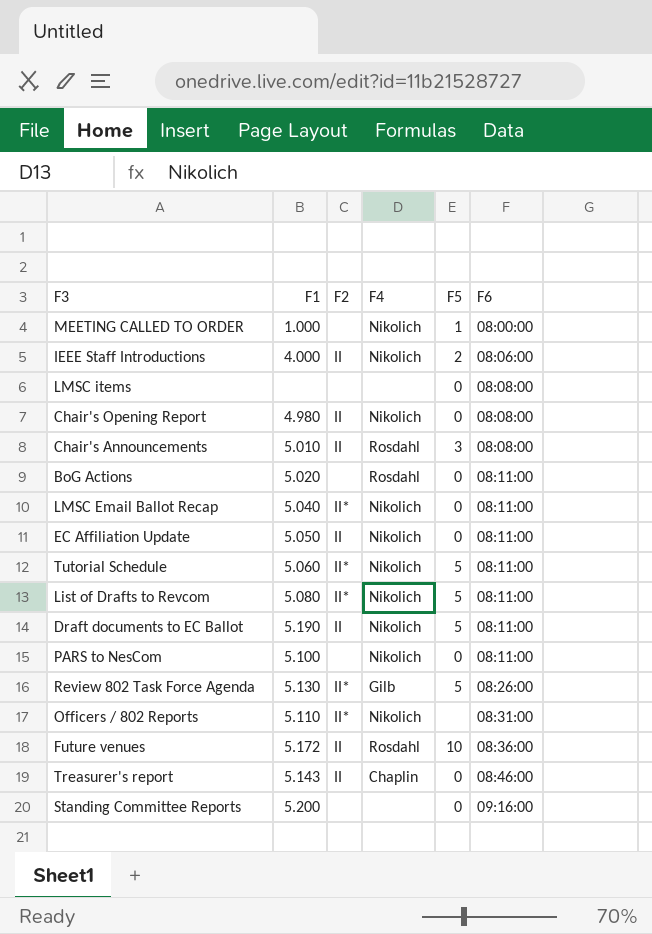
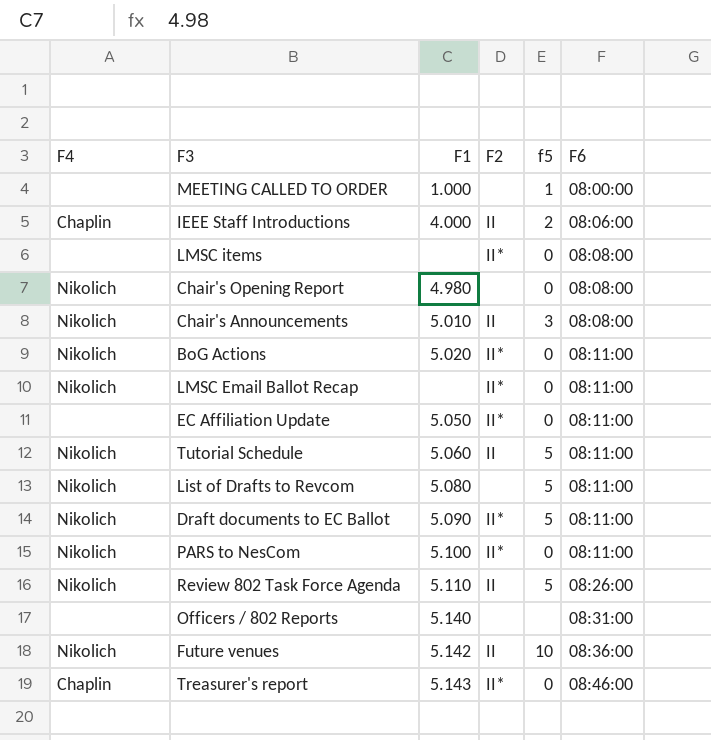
column F4 | position: 4 -> 1
column name: F5 -> f5
row Standing Committee Reports: 5.200 | none | none | 0 | 09:16:00 -> none
MEETING CALLED TO ORDER | F4: Nikolich -> none
IEEE Staff Introductions | F4: Nikolich -> Chaplin
LMSC items | F2: none -> II*
Chair's Opening Report | F2: II -> none
Chair's Announcements | F4: Rosdahl -> Nikolich
BoG Actions | F4: Rosdahl -> Nikolich
BoG Actions | F2: none -> II*
LMSC Email Ballot Recap | F1: 5.040 -> none
EC Affiliation Update | F4: Nikolich -> none
EC Affiliation Update | F2: II -> II*
Tutorial Schedule | F2: II* -> II
List of Drafts to Revcom | F2: II* -> none
Draft documents to EC Ballot | F1: 5.190 -> 5.090
Draft documents to EC Ballot | F2: II -> II*
PARS to NesCom | F2: none -> II*
Review 802 Task Force Agenda | F4: Gilb -> Nikolich
Review 802 Task Force Agenda | F1: 5.130 -> 5.110
Review 802 Task Force Agenda | F2: II* -> II
Officers / 802 Reports | F4: Nikolich -> none
Officers / 802 Reports | F1: 5.110 -> 5.140
Officers / 802 Reports | F2: II* -> none
Future venues | F4: Rosdahl -> Nikolich
Future venues | F1: 5.172 -> 5.142
Treasurer's report | F2: II -> II*

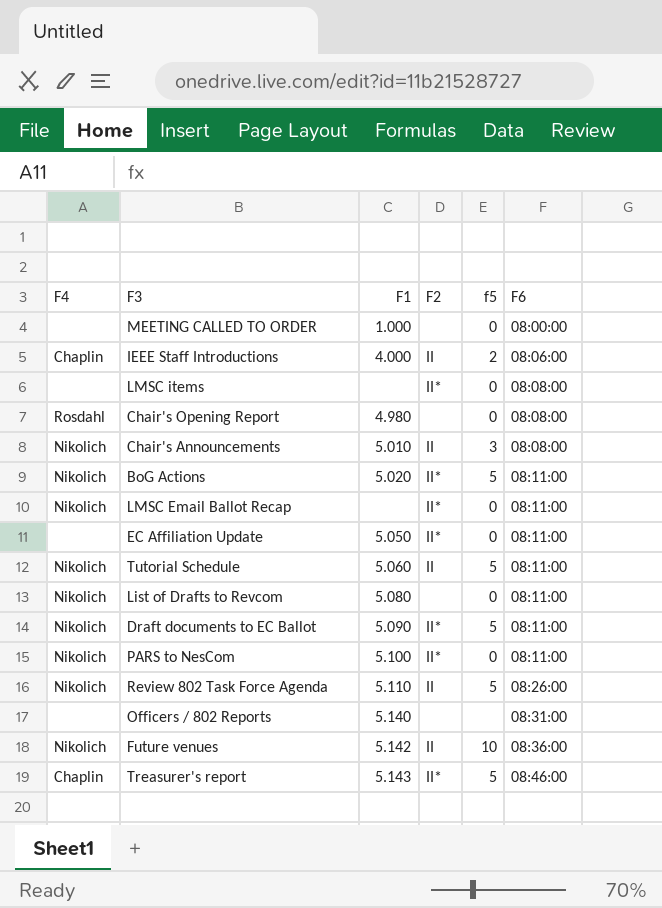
MEETING CALLED TO ORDER | f5: 1 -> 0
Chair's Opening Report | F4: Nikolich -> Rosdahl
BoG Actions | f5: 0 -> 5
List of Drafts to Revcom | f5: 5 -> 0
Treasurer's report | f5: 0 -> 5

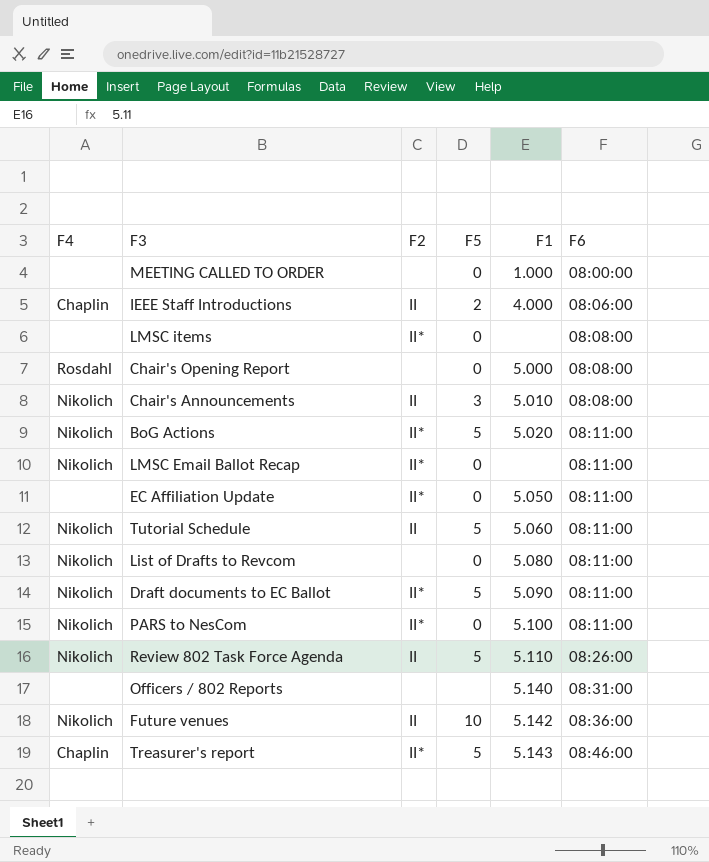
column name: f5 -> F5
column F1 | position: 3 -> 5
Chair's Opening Report | F1: 4.980 -> 5.000

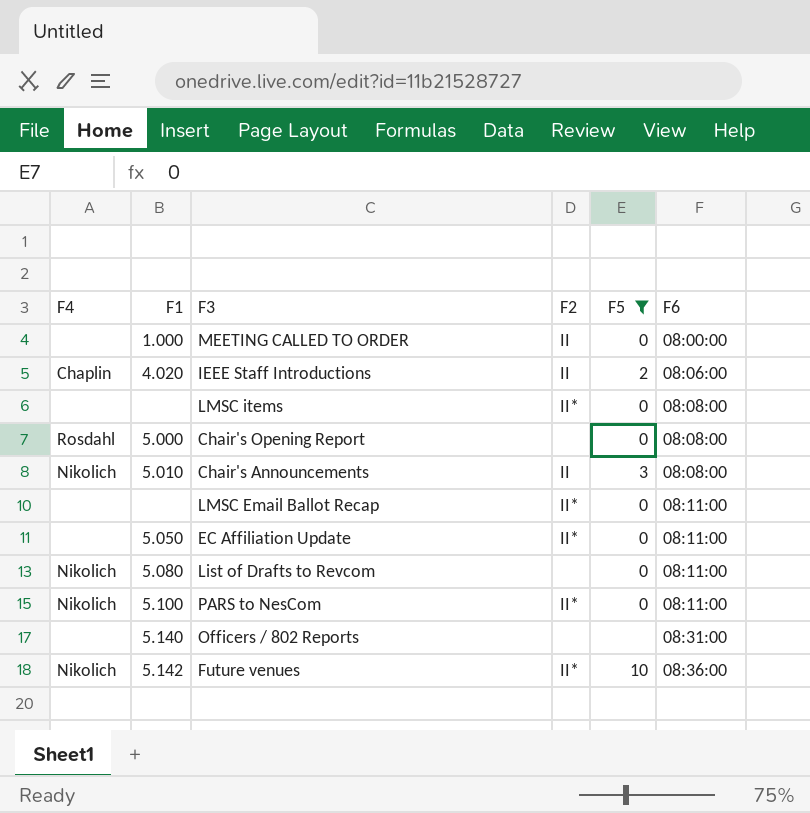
filter: none -> F5 != 5
column F1 | position: 5 -> 2
MEETING CALLED TO ORDER | F2: none -> II
IEEE Staff Introductions | F1: 4.000 -> 4.020
LMSC Email Ballot Recap | F4: Nikolich -> none
Future venues | F2: II -> II*

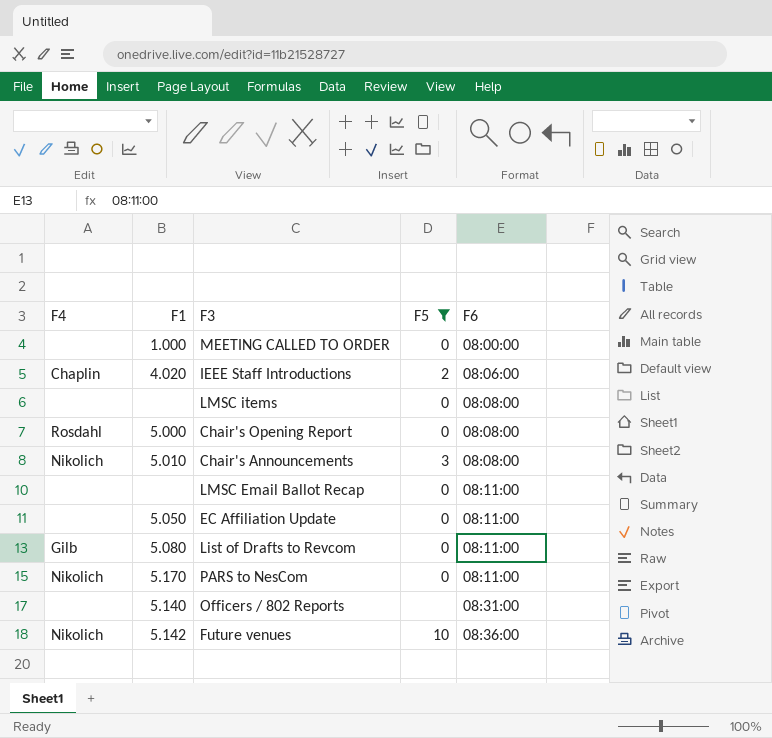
column F2 | position: 4 -> none
List of Drafts to Revcom | F4: Nikolich -> Gilb
PARS to NesCom | F1: 5.100 -> 5.170

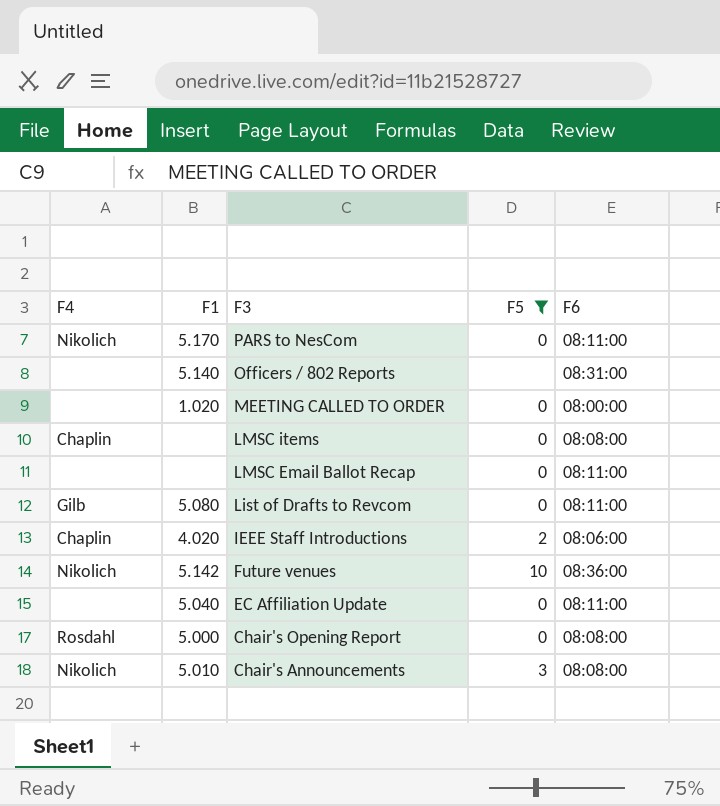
row order: F6 ascending -> F3 descending
MEETING CALLED TO ORDER | F1: 1.000 -> 1.020
LMSC items | F4: none -> Chaplin
EC Affiliation Update | F1: 5.050 -> 5.040

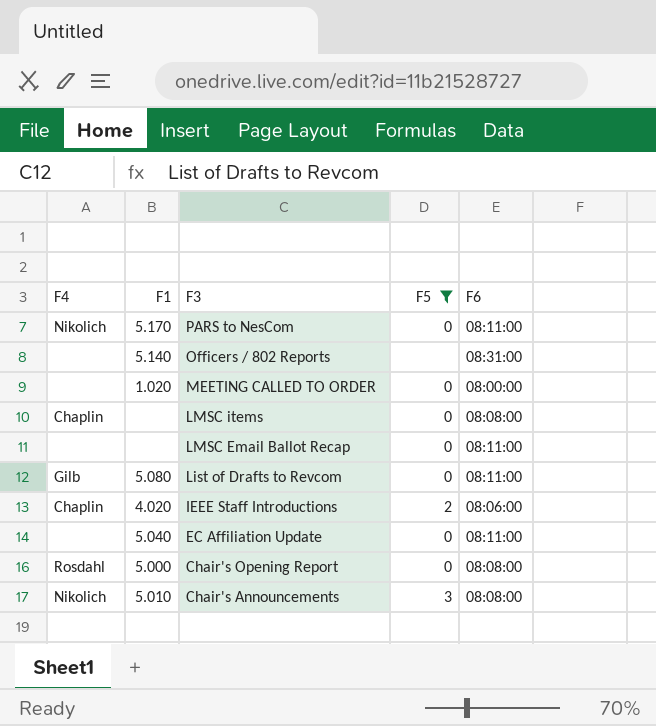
row Future venues: Nikolich | 5.142 | 10 | 08:36:00 -> none

